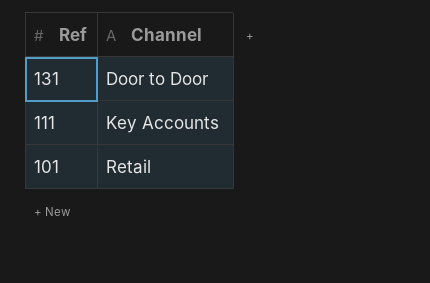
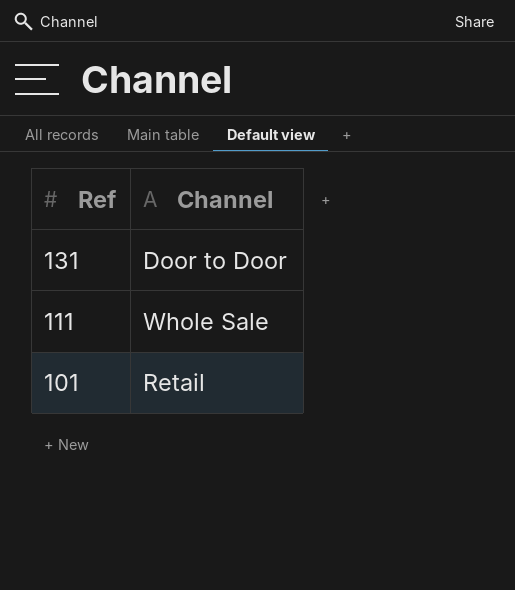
111 | Channel: Key Accounts -> Whole Sale

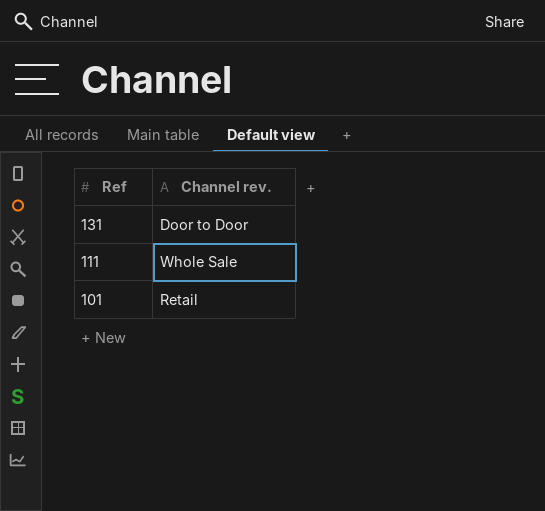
column name: Channel -> Channel rev.

